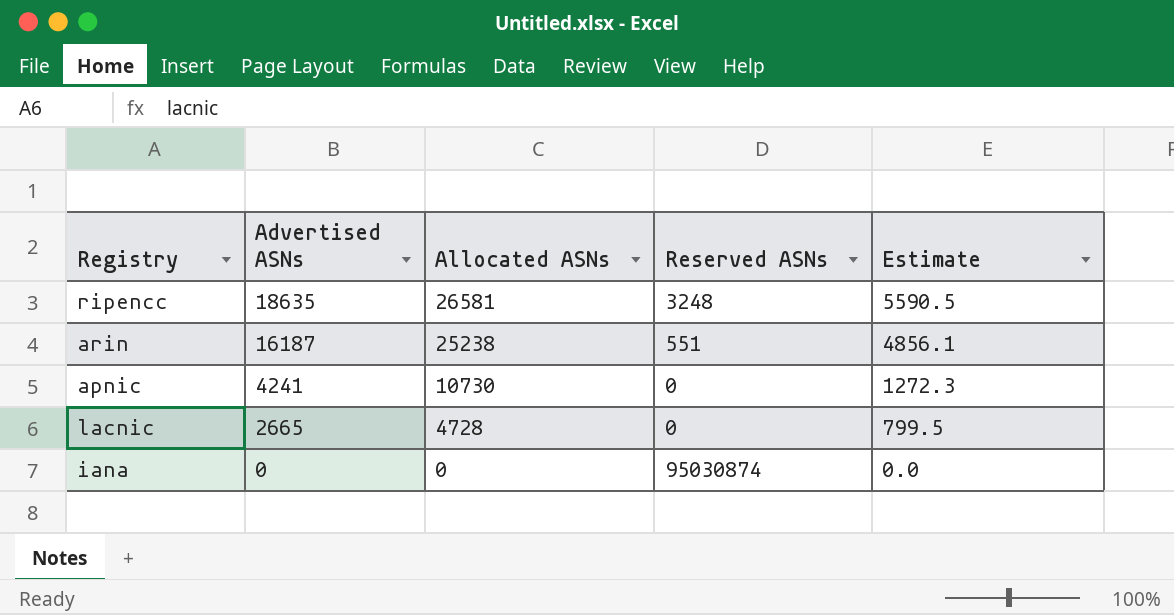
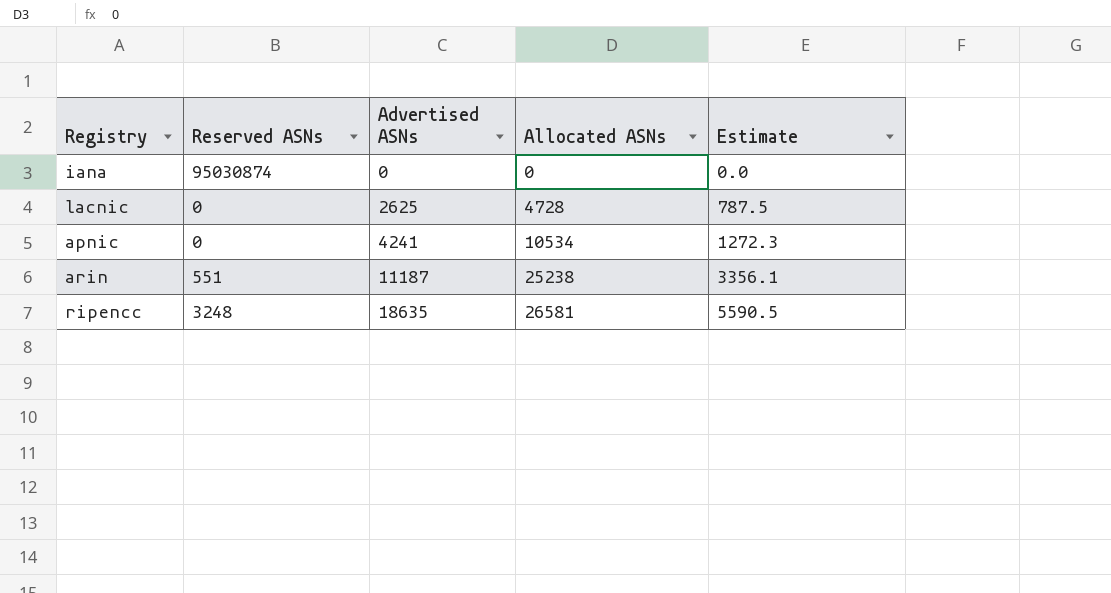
row order: Advertised ASNs descending -> Advertised ASNs ascending
column Reserved ASNs | position: 4 -> 2
lacnic | Advertised ASNs: 2665 -> 2625
lacnic | Estimate: 799.5 -> 787.5
apnic | Allocated ASNs: 10730 -> 10534
arin | Advertised ASNs: 16187 -> 11187
arin | Estimate: 4856.1 -> 3356.1

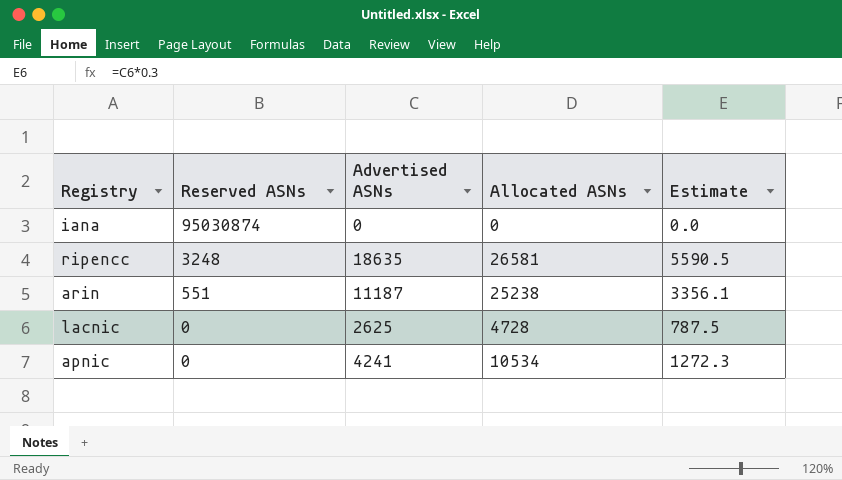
row order: Advertised ASNs ascending -> Reserved ASNs descending

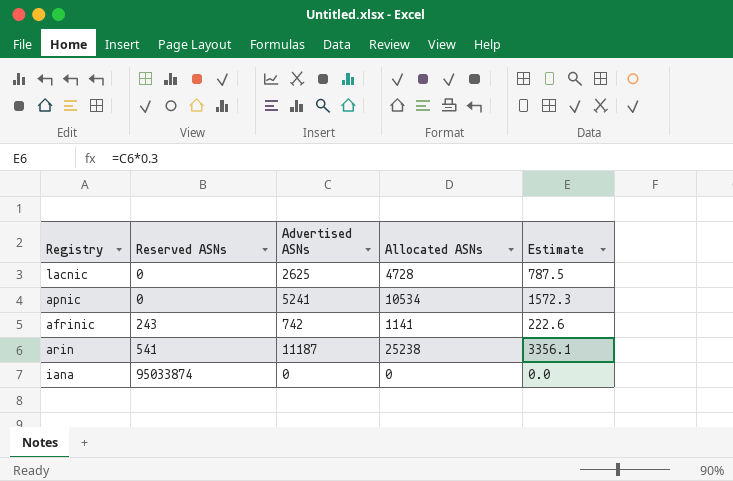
row order: Reserved ASNs descending -> Reserved ASNs ascending
row ripencc: 3248 | 18635 | 26581 | 5590.5 -> none
apnic | Advertised ASNs: 4241 -> 5241
apnic | Estimate: 1272.3 -> 1572.3
row afrinic: none -> 243 | 742 | 1141 | 222.6
arin | Reserved ASNs: 551 -> 541
iana | Reserved ASNs: 95030874 -> 95033874

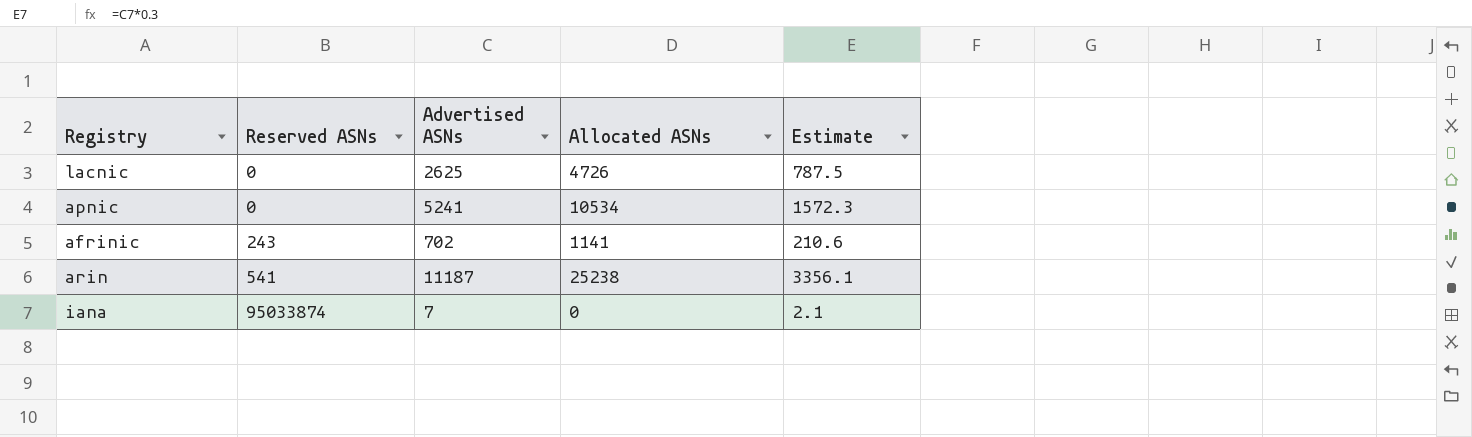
lacnic | Allocated ASNs: 4728 -> 4726
afrinic | Advertised ASNs: 742 -> 702
afrinic | Estimate: 222.6 -> 210.6
iana | Advertised ASNs: 0 -> 7
iana | Estimate: 0.0 -> 2.1

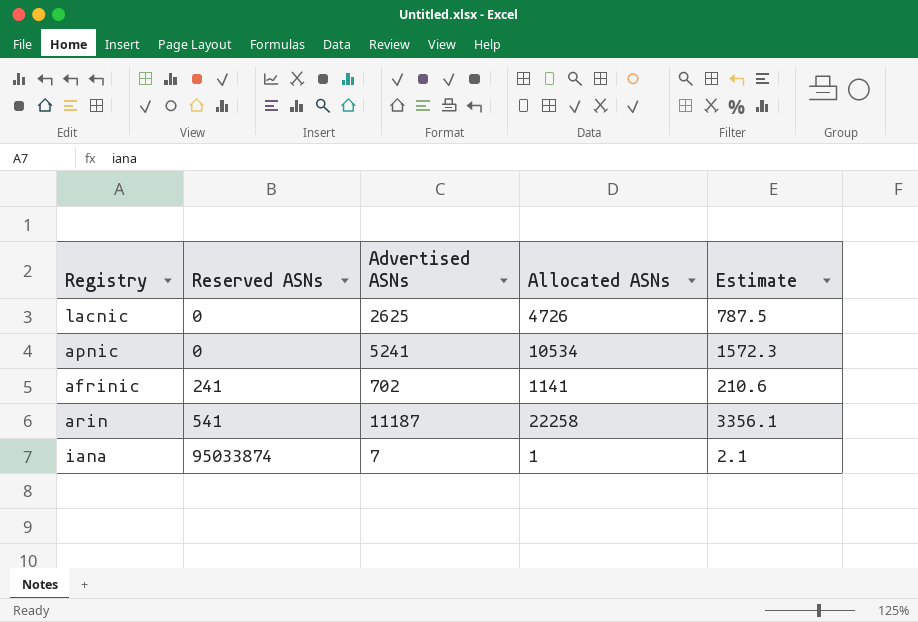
afrinic | Reserved ASNs: 243 -> 241
arin | Allocated ASNs: 25238 -> 22258
iana | Allocated ASNs: 0 -> 1

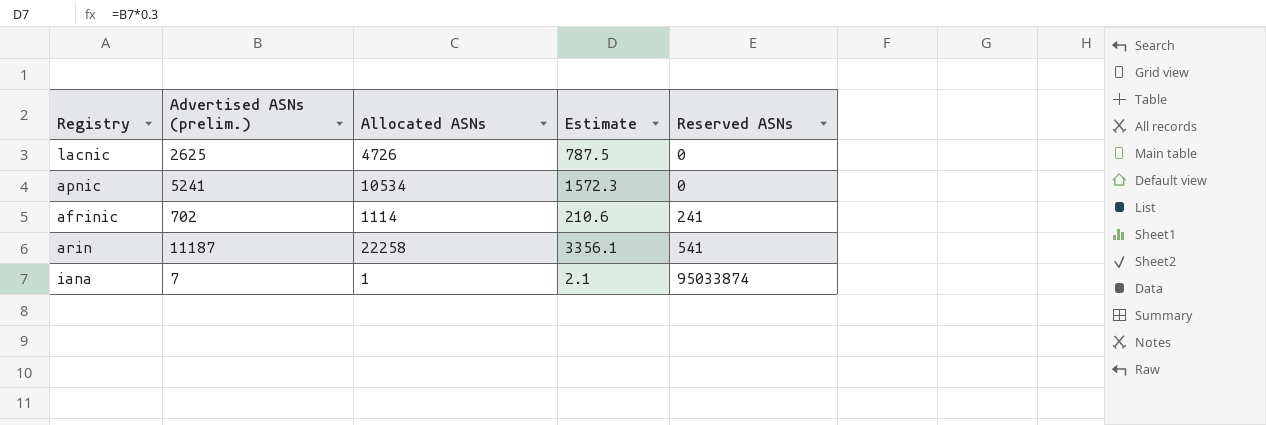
column name: Advertised ASNs -> Advertised ASNs (prelim.)
column Reserved ASNs | position: 2 -> 5
afrinic | Allocated ASNs: 1141 -> 1114

